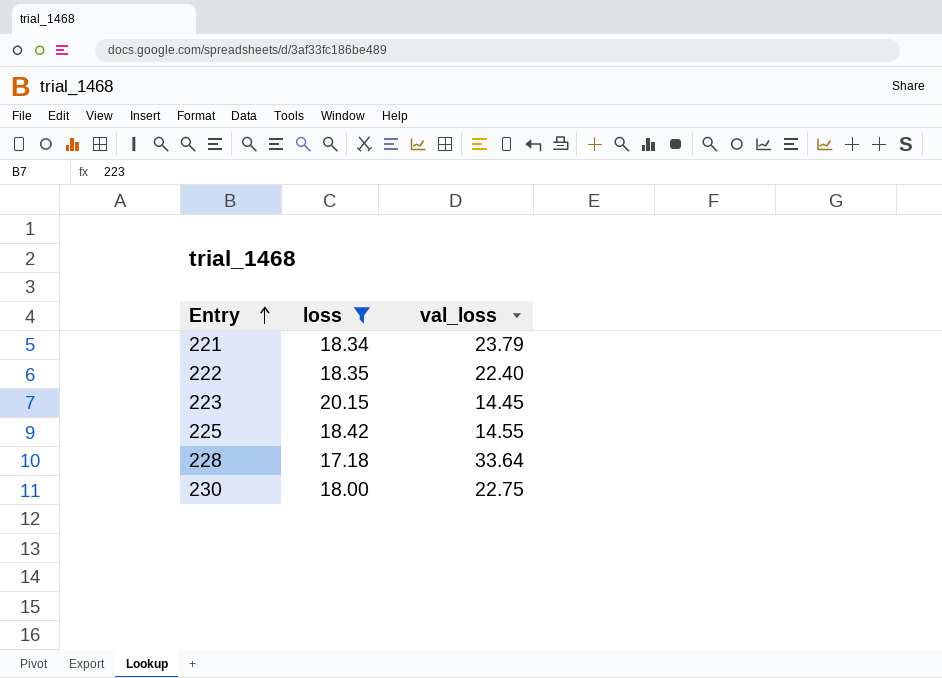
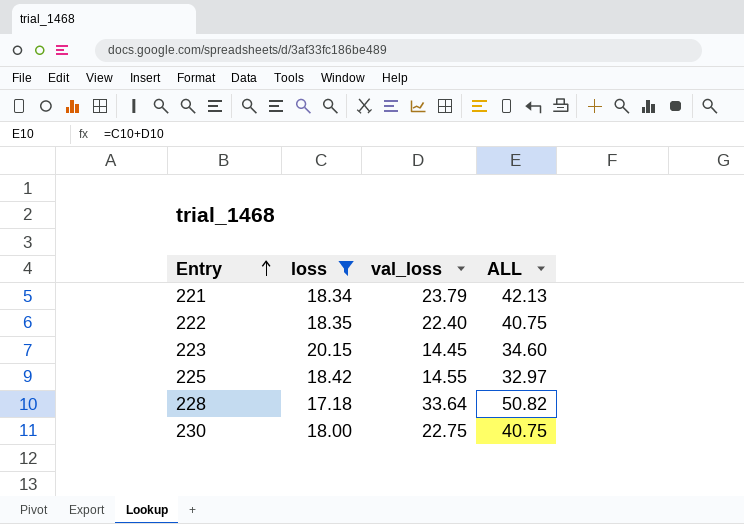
column ALL | formula: none -> [loss] + [val_loss]

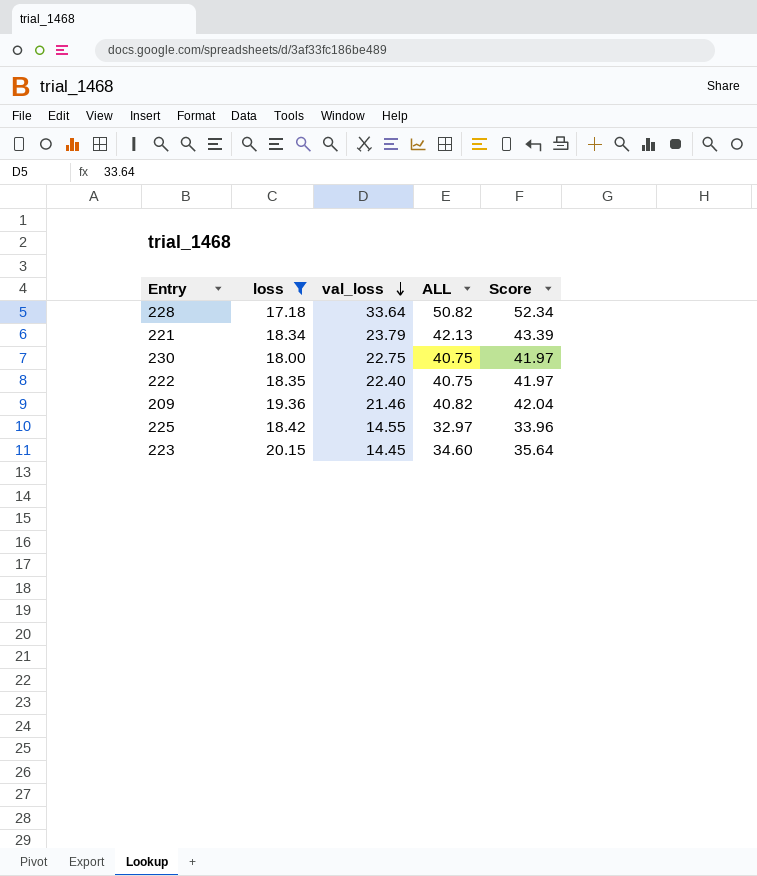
row order: Entry ascending -> val_loss descending
column Score | formula: none -> [ALL] * 1.03
row 209: none -> 19.36 | 21.46 | 40.82 | 42.04

